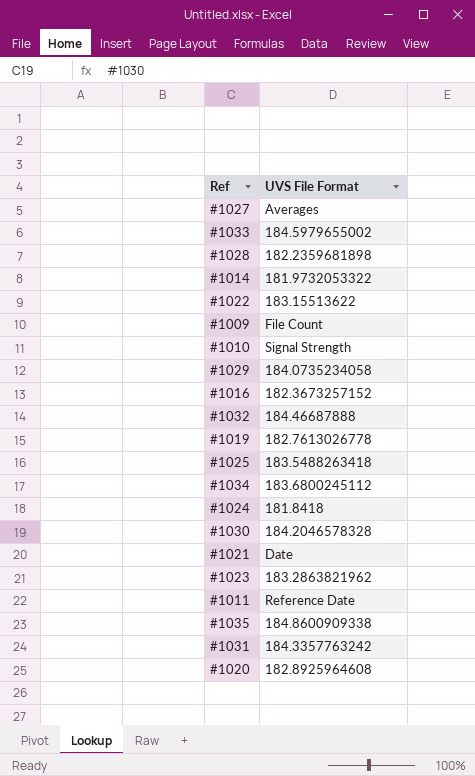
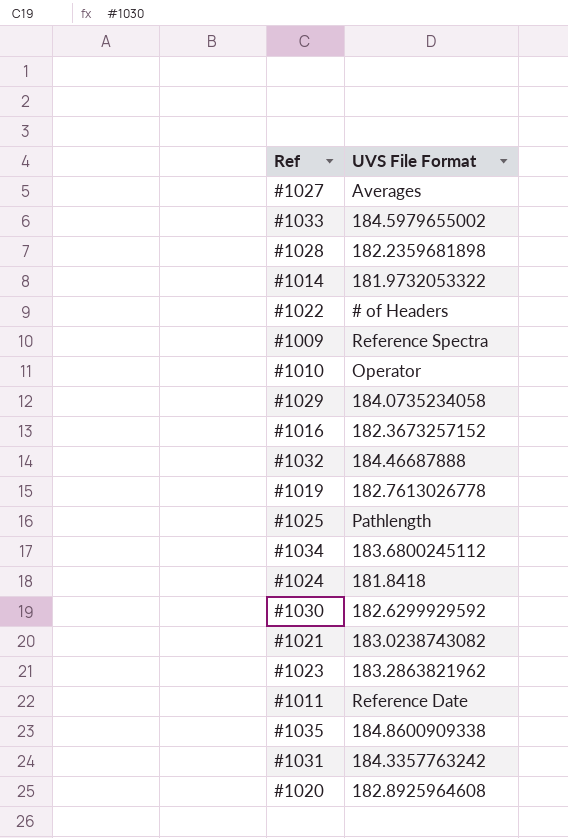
#1022 | UVS File Format: 183.15513622 -> # of Headers
#1009 | UVS File Format: File Count -> Reference Spectra
#1010 | UVS File Format: Signal Strength -> Operator
#1025 | UVS File Format: 183.5488263418 -> Pathlength
#1030 | UVS File Format: 184.2046578328 -> 182.6299929592
#1021 | UVS File Format: Date -> 183.0238743082

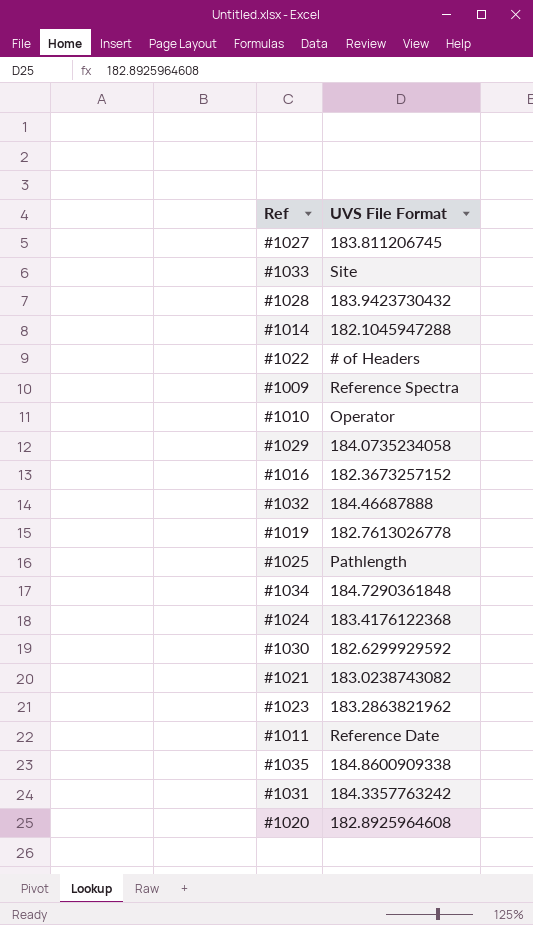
#1027 | UVS File Format: Averages -> 183.811206745
#1033 | UVS File Format: 184.5979655002 -> Site
#1028 | UVS File Format: 182.2359681898 -> 183.9423730432
#1014 | UVS File Format: 181.9732053322 -> 182.1045947288
#1034 | UVS File Format: 183.6800245112 -> 184.7290361848
#1024 | UVS File Format: 181.8418 -> 183.4176122368

